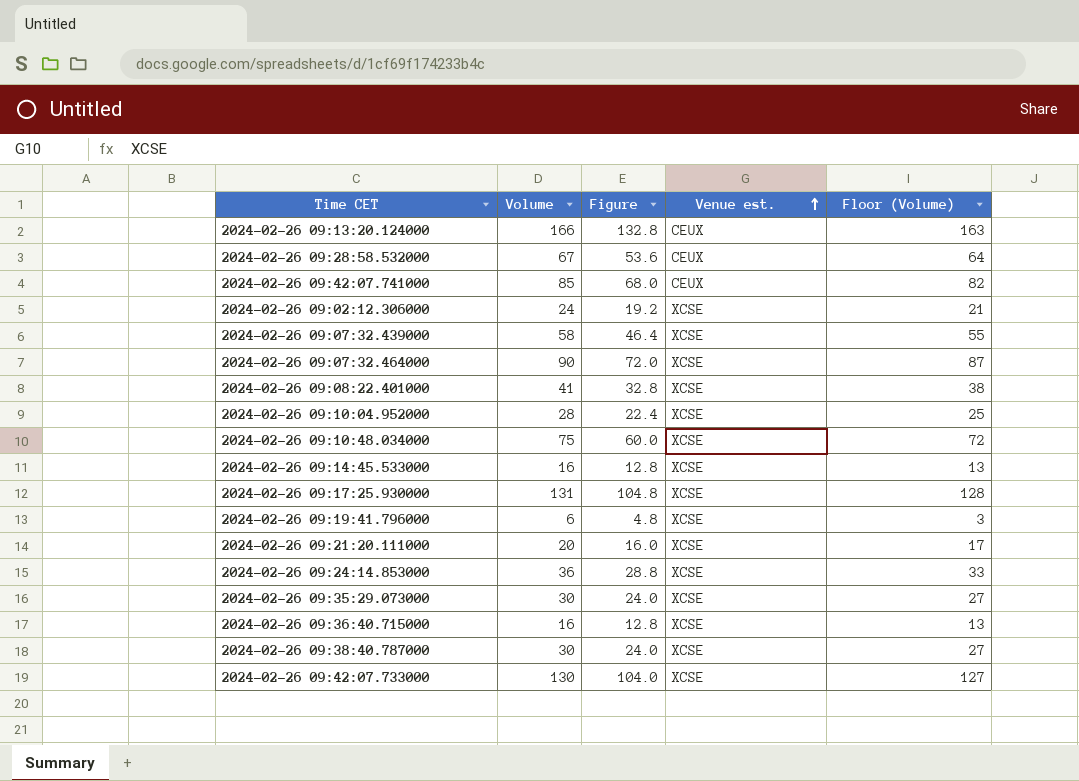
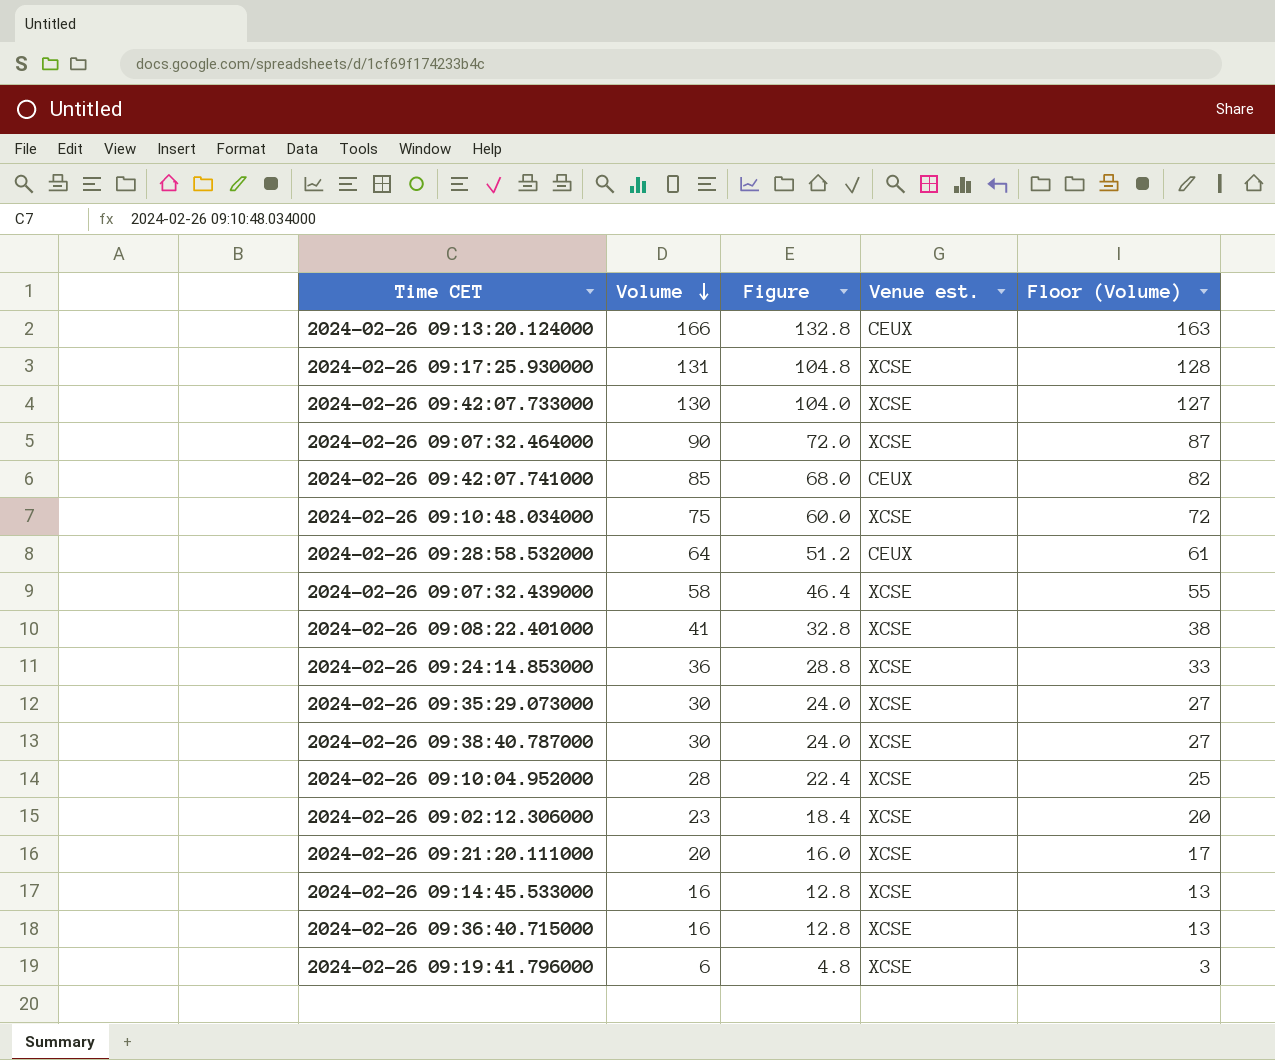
row order: Venue est. ascending -> Volume descending
2024-02-26 09:28:58.532000 | Volume: 67 -> 64
2024-02-26 09:28:58.532000 | Figure: 53.6 -> 51.2
2024-02-26 09:28:58.532000 | Floor (Volume): 64 -> 61
2024-02-26 09:02:12.306000 | Volume: 24 -> 23
2024-02-26 09:02:12.306000 | Figure: 19.2 -> 18.4
2024-02-26 09:02:12.306000 | Floor (Volume): 21 -> 20

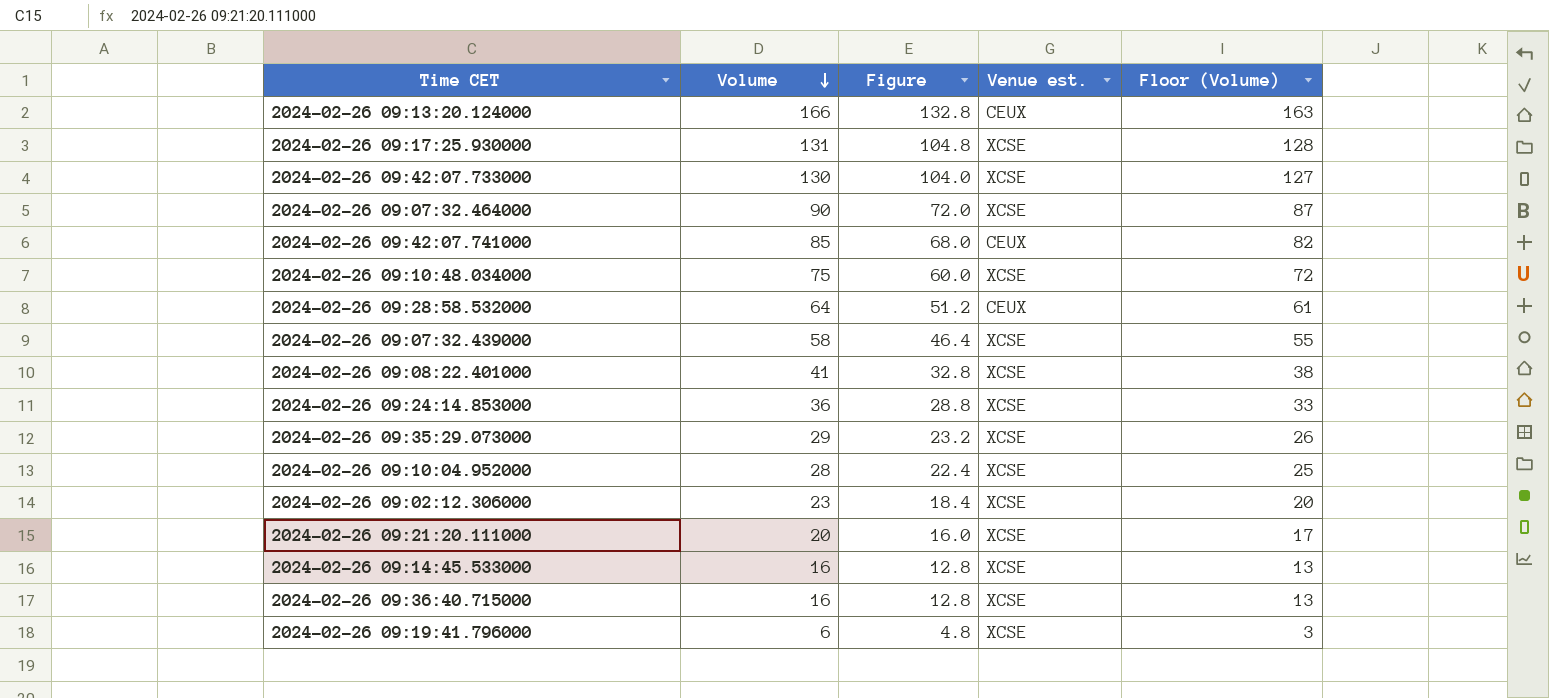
row 2024-02-26 09:38:40.787000: 30 | 24.0 | XCSE | 27 -> none
2024-02-26 09:35:29.073000 | Volume: 30 -> 29
2024-02-26 09:35:29.073000 | Figure: 24.0 -> 23.2
2024-02-26 09:35:29.073000 | Floor (Volume): 27 -> 26

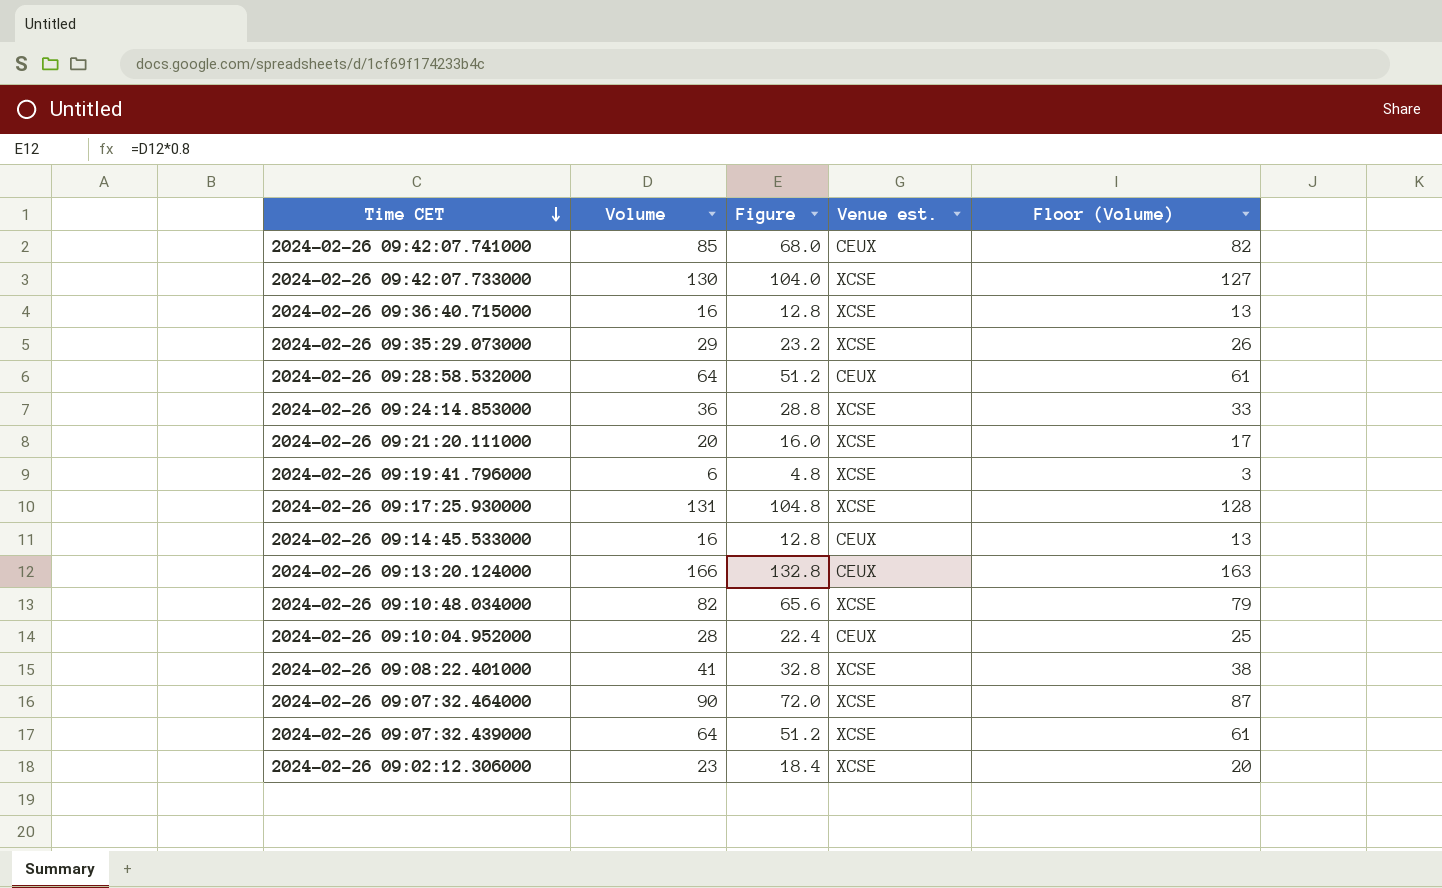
row order: Volume descending -> Time CET descending
2024-02-26 09:14:45.533000 | Venue est.: XCSE -> CEUX
2024-02-26 09:10:48.034000 | Volume: 75 -> 82
2024-02-26 09:10:48.034000 | Figure: 60.0 -> 65.6
2024-02-26 09:10:48.034000 | Floor (Volume): 72 -> 79
2024-02-26 09:10:04.952000 | Venue est.: XCSE -> CEUX
2024-02-26 09:07:32.439000 | Volume: 58 -> 64
2024-02-26 09:07:32.439000 | Figure: 46.4 -> 51.2
2024-02-26 09:07:32.439000 | Floor (Volume): 55 -> 61

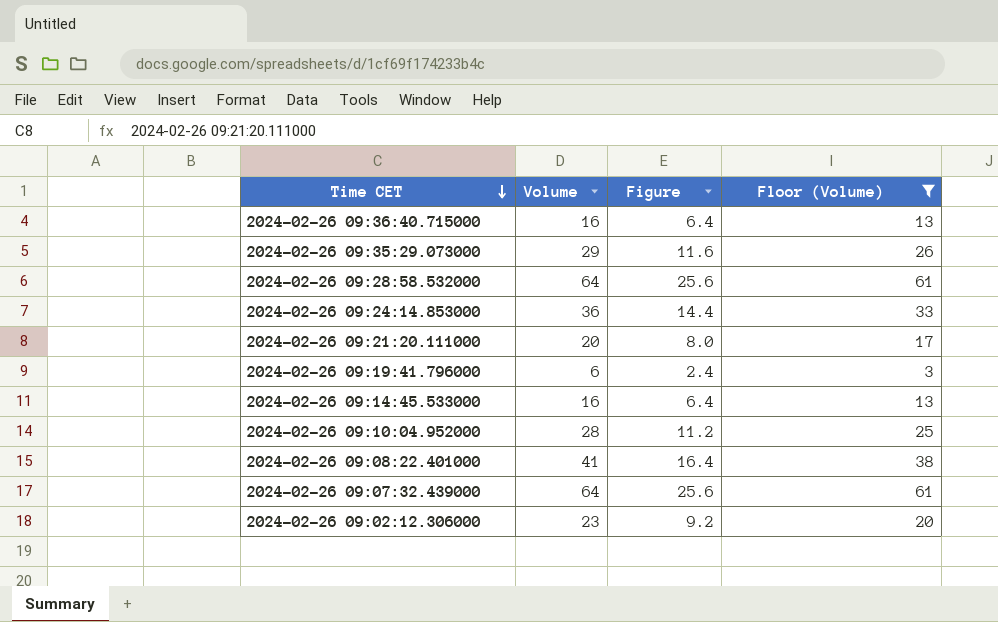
filter: none -> Floor (Volume) <= 61
column Venue est. | position: 4 -> none
column Figure | formula: [Volume] * 0.8 -> [Volume] * 0.4

